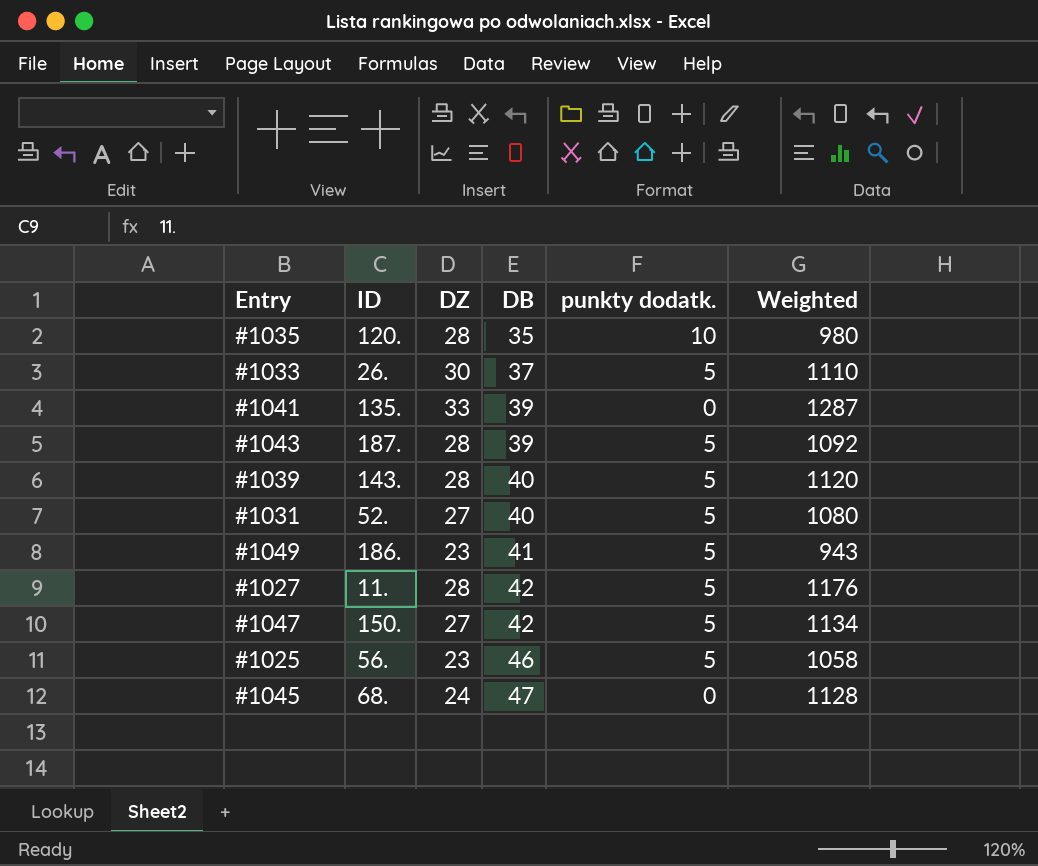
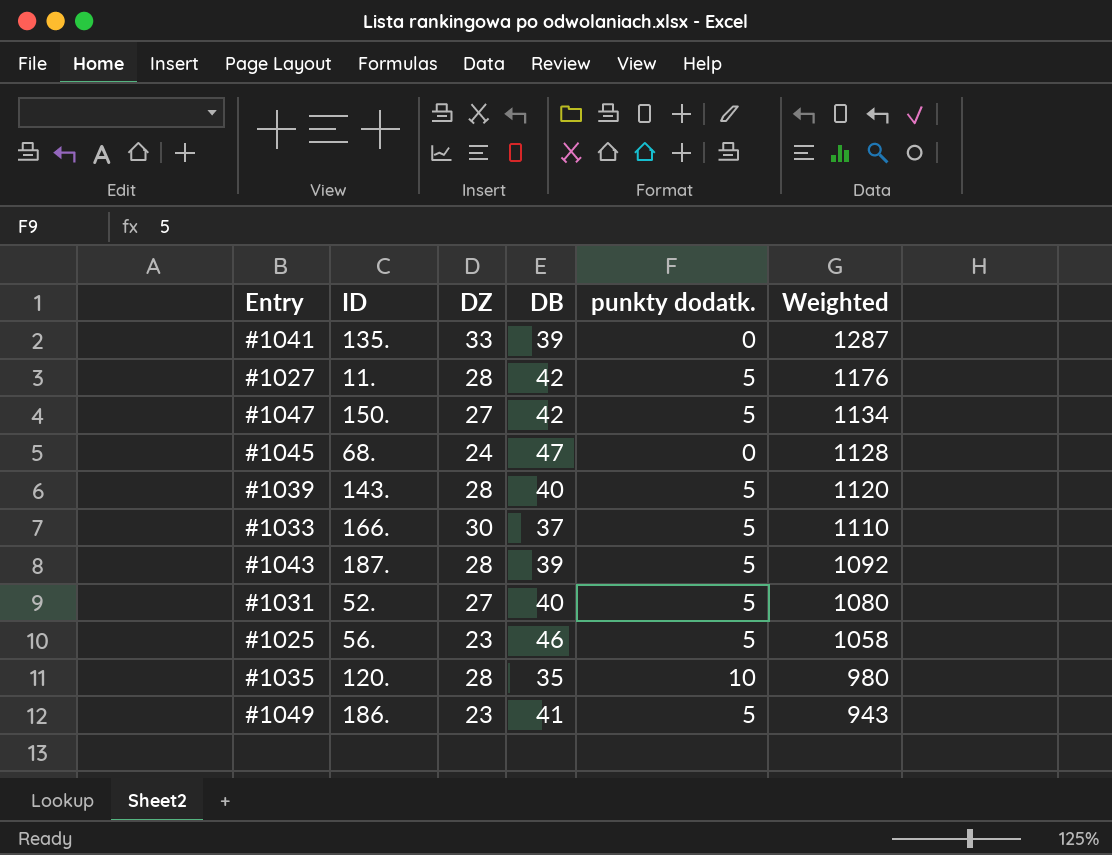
row order: DB ascending -> Weighted descending
#1033 | ID: 26. -> 166.

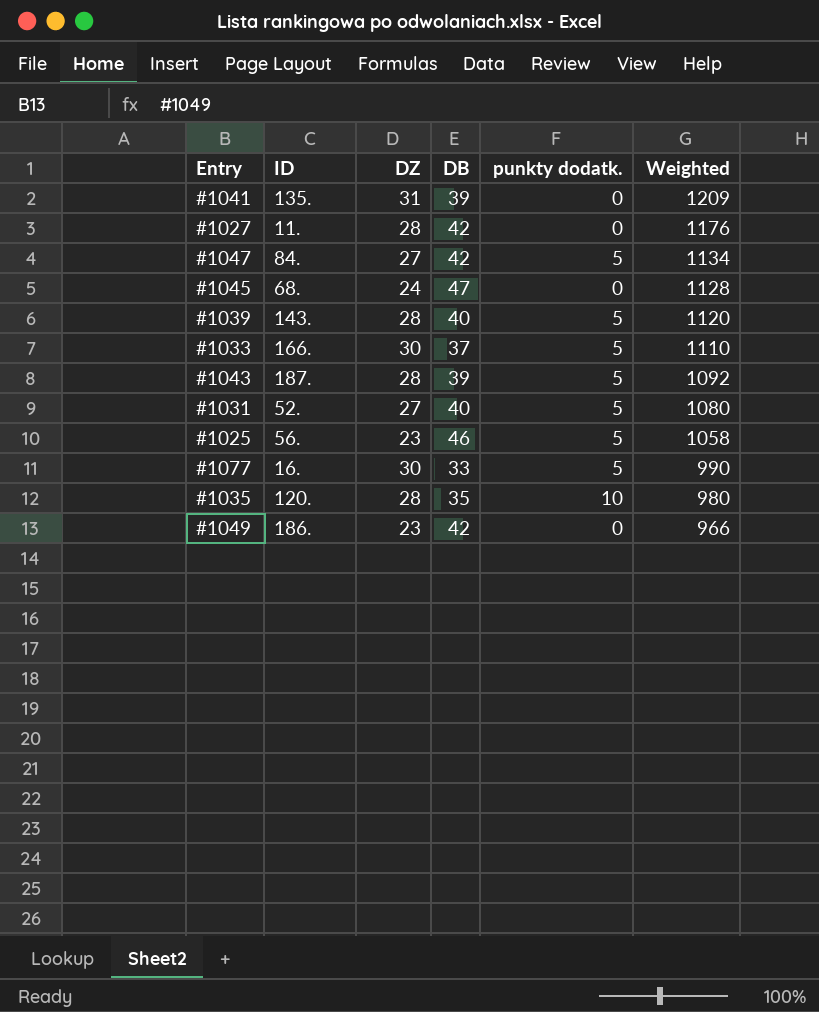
#1041 | DZ: 33 -> 31
#1041 | Weighted: 1287 -> 1209
#1027 | punkty dodatk.: 5 -> 0
#1047 | ID: 150. -> 84.
row #1077: none -> 16. | 30 | 33 | 5 | 990
#1049 | DB: 41 -> 42
#1049 | punkty dodatk.: 5 -> 0
#1049 | Weighted: 943 -> 966

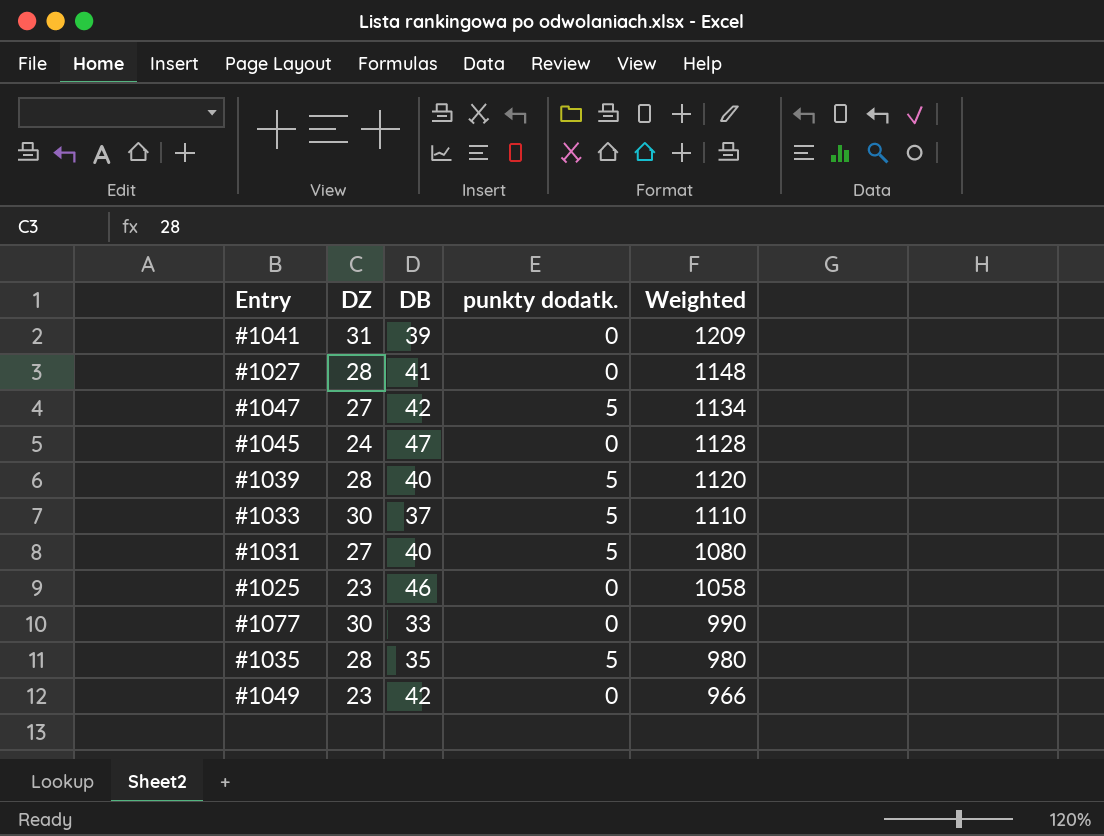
column ID | position: 2 -> none
row #1043: 187. | 28 | 39 | 5 | 1092 -> none
#1027 | DB: 42 -> 41
#1027 | Weighted: 1176 -> 1148
#1025 | punkty dodatk.: 5 -> 0
#1077 | punkty dodatk.: 5 -> 0
#1035 | punkty dodatk.: 10 -> 5

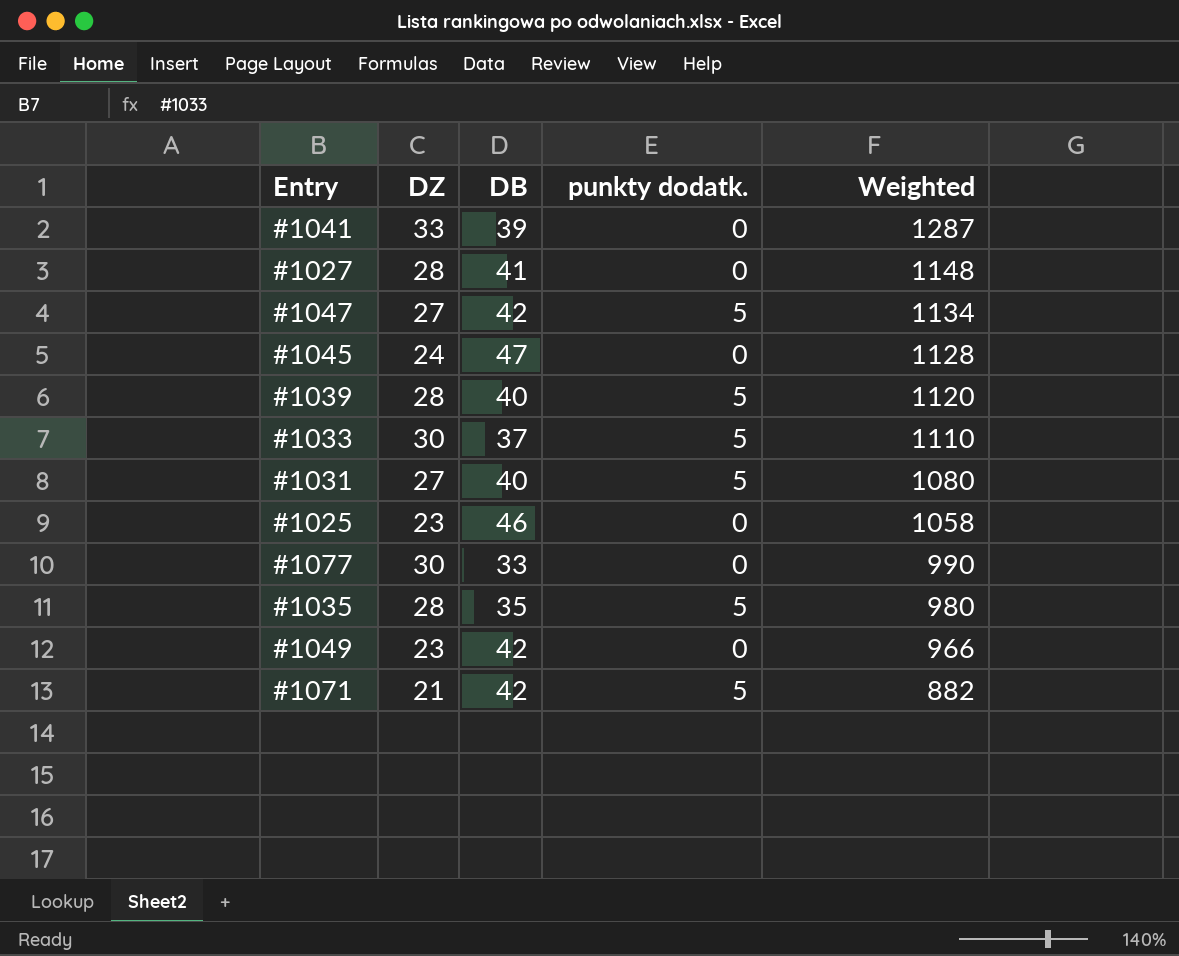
#1041 | DZ: 31 -> 33
#1041 | Weighted: 1209 -> 1287
row #1071: none -> 21 | 42 | 5 | 882

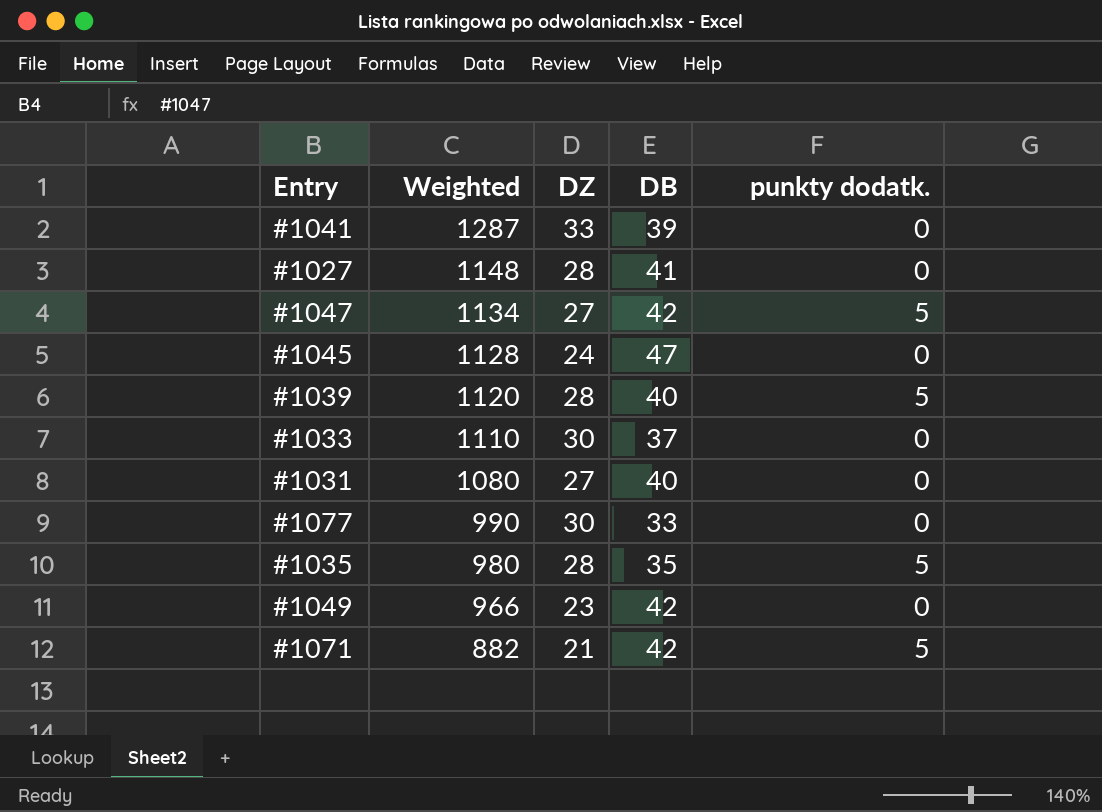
column Weighted | position: 5 -> 2
row #1025: 23 | 46 | 0 | 1058 -> none
#1033 | punkty dodatk.: 5 -> 0
#1031 | punkty dodatk.: 5 -> 0

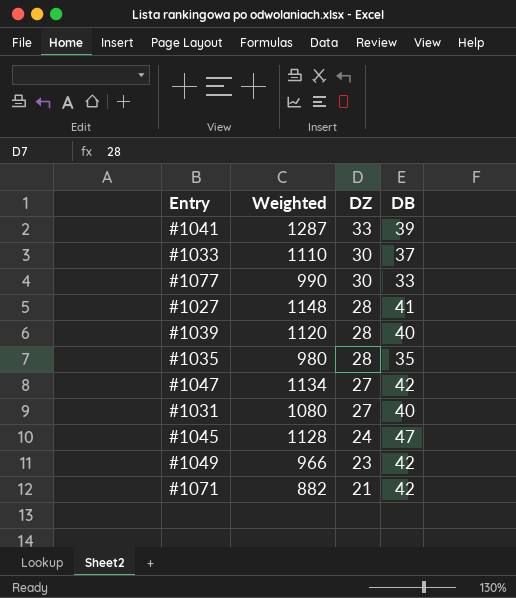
row order: Weighted descending -> DZ descending
column punkty dodatk. | position: 5 -> none

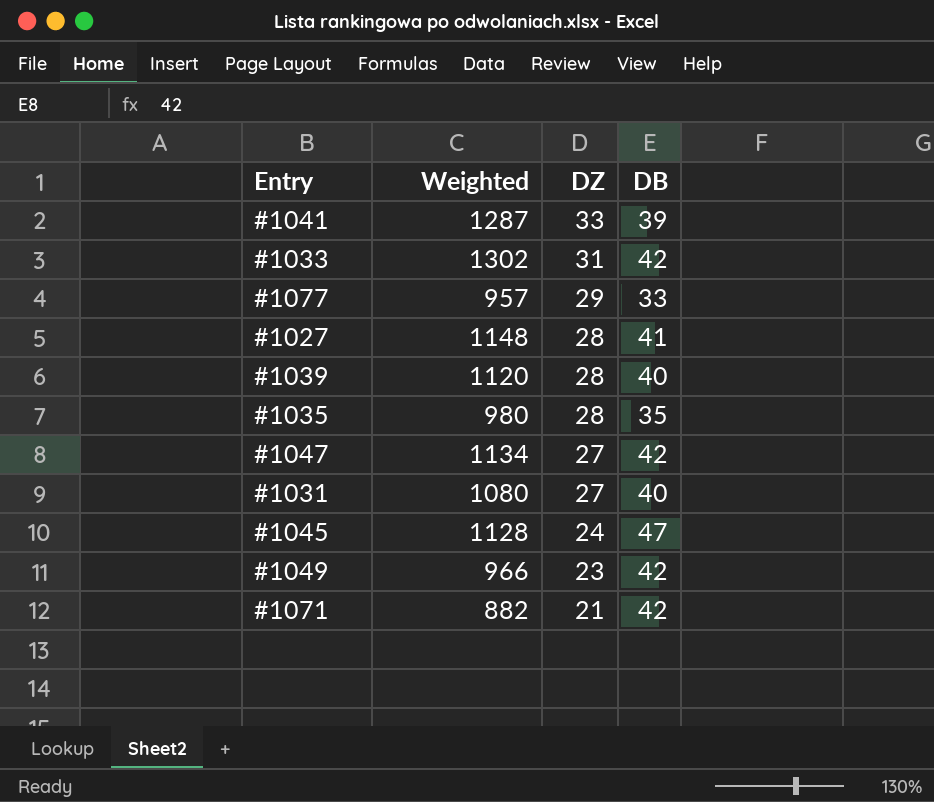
#1033 | Weighted: 1110 -> 1302
#1033 | DZ: 30 -> 31
#1033 | DB: 37 -> 42
#1077 | Weighted: 990 -> 957
#1077 | DZ: 30 -> 29

